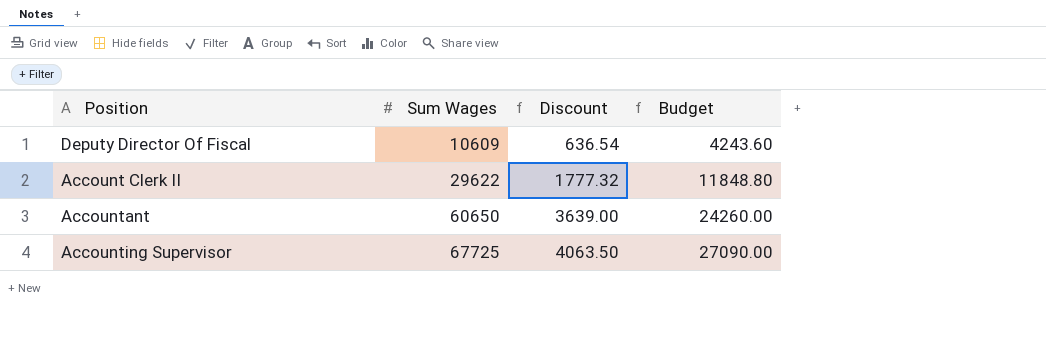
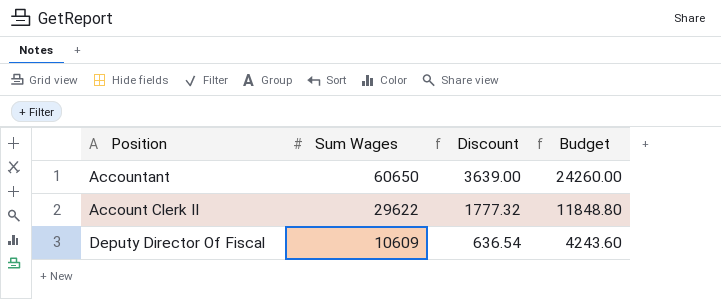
row order: Sum Wages ascending -> Sum Wages descending
row Accounting Supervisor: 67725 | 4063.50 | 27090.00 -> none

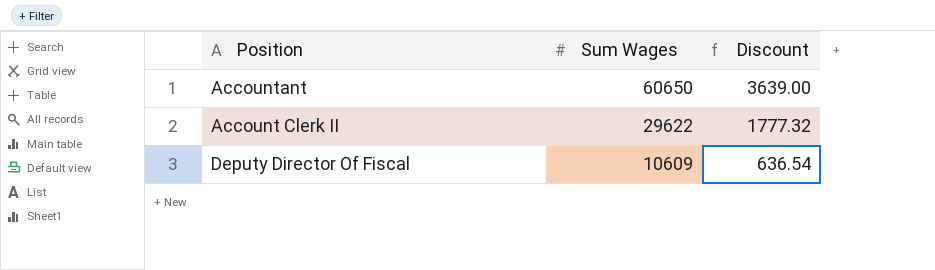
column Budget | formula: [Sum Wages] * 0.4 -> none

